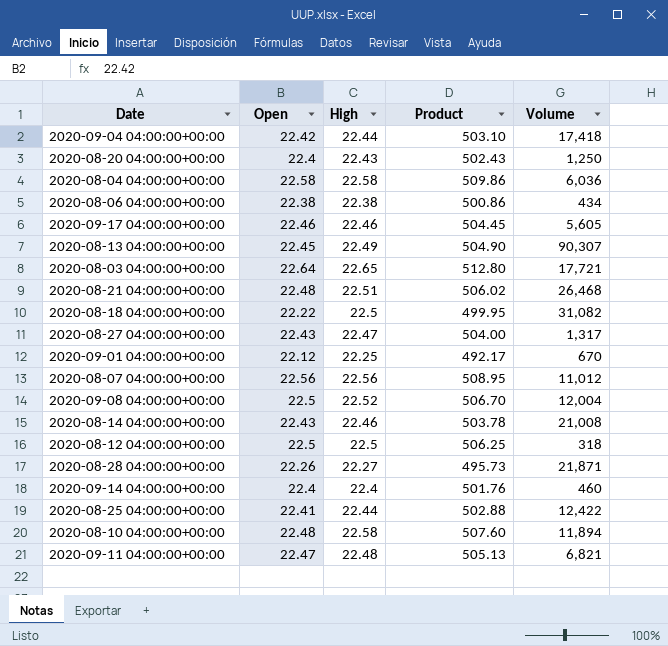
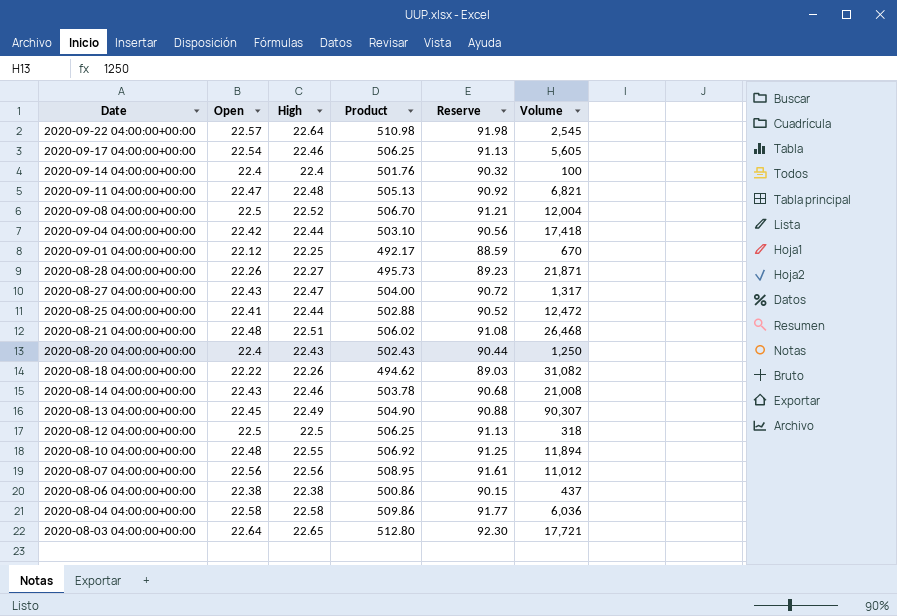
row order: none -> Date descending
column Reserve | formula: none -> [Product] * 0.18
row 2020-09-22 04:00:00+00:00: none -> 22.57 | 22.64 | 510.98 | 91.98 | 2,545
2020-09-17 04:00:00+00:00 | Open: 22.46 -> 22.54
2020-09-17 04:00:00+00:00 | Product: 504.45 -> 506.25
2020-09-14 04:00:00+00:00 | Volume: 460 -> 100
2020-08-25 04:00:00+00:00 | Volume: 12,422 -> 12,472
2020-08-18 04:00:00+00:00 | High: 22.5 -> 22.26
2020-08-18 04:00:00+00:00 | Product: 499.95 -> 494.62
2020-08-10 04:00:00+00:00 | High: 22.58 -> 22.55
2020-08-10 04:00:00+00:00 | Product: 507.60 -> 506.92
2020-08-06 04:00:00+00:00 | Volume: 434 -> 437

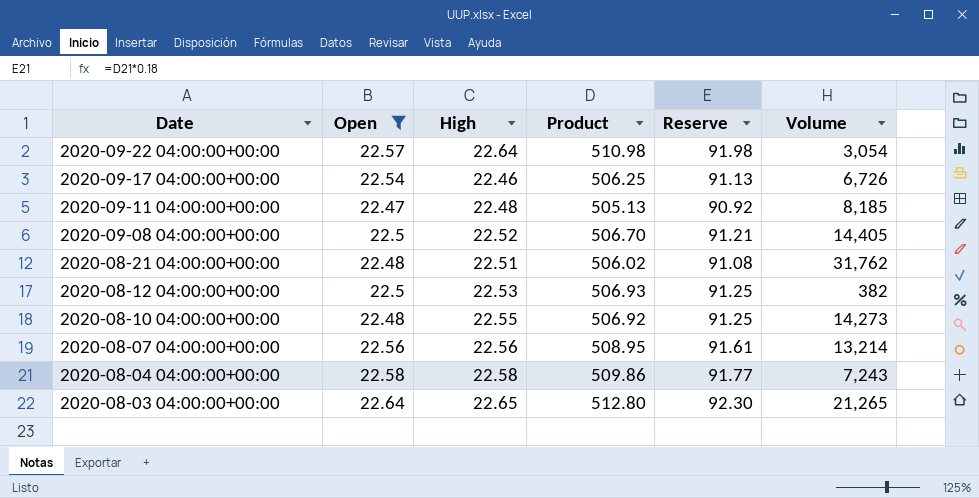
filter: none -> Open >= 22.47
2020-09-22 04:00:00+00:00 | Volume: 2,545 -> 3,054
2020-09-17 04:00:00+00:00 | Volume: 5,605 -> 6,726
2020-09-11 04:00:00+00:00 | Volume: 6,821 -> 8,185
2020-09-08 04:00:00+00:00 | Volume: 12,004 -> 14,405
2020-08-21 04:00:00+00:00 | Volume: 26,468 -> 31,762
2020-08-12 04:00:00+00:00 | High: 22.5 -> 22.53
2020-08-12 04:00:00+00:00 | Product: 506.25 -> 506.93
2020-08-12 04:00:00+00:00 | Reserve: 91.13 -> 91.25
2020-08-12 04:00:00+00:00 | Volume: 318 -> 382
2020-08-10 04:00:00+00:00 | Volume: 11,894 -> 14,273
2020-08-07 04:00:00+00:00 | Volume: 11,012 -> 13,214
2020-08-04 04:00:00+00:00 | Volume: 6,036 -> 7,243
2020-08-03 04:00:00+00:00 | Volume: 17,721 -> 21,265

